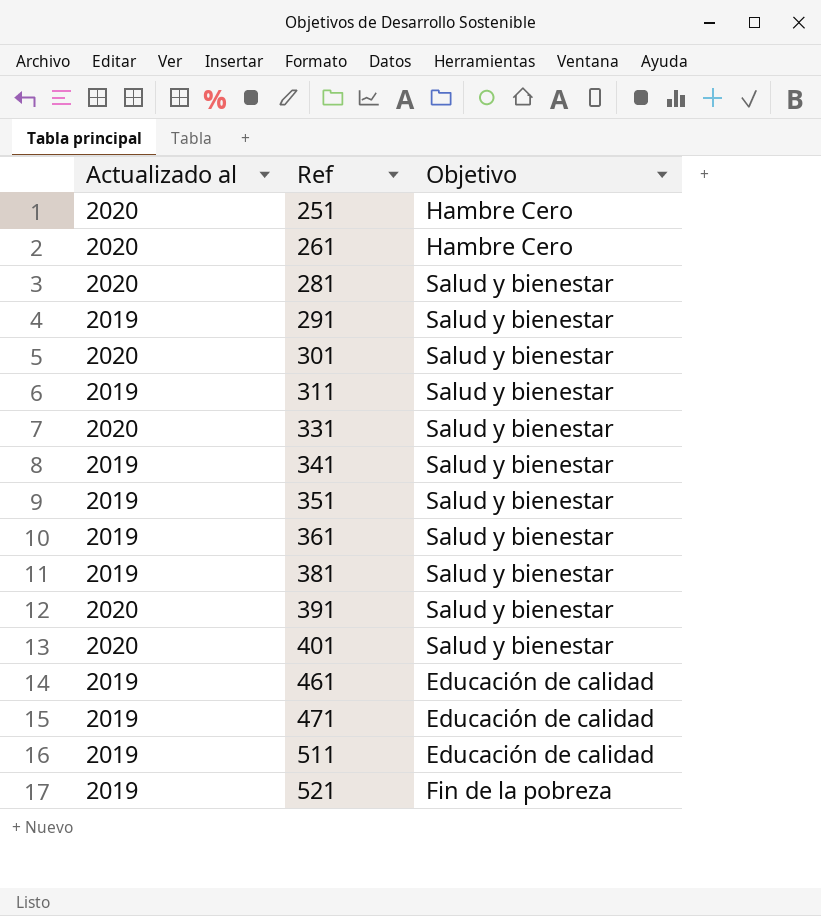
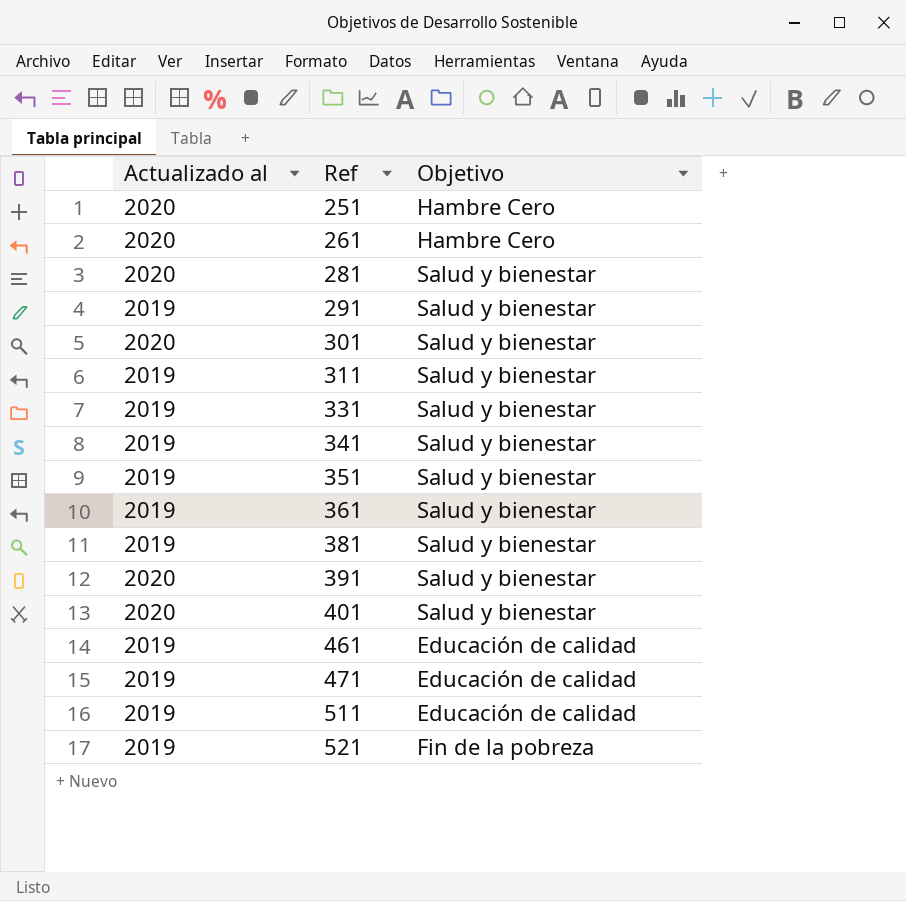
331 | Actualizado al: 2020 -> 2019

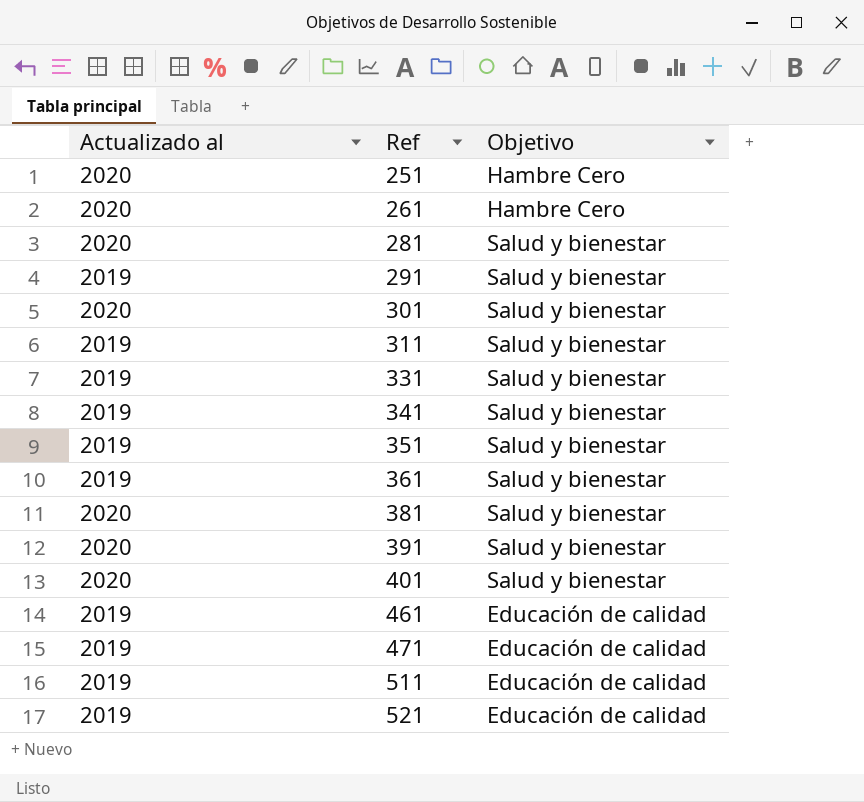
381 | Actualizado al: 2019 -> 2020
521 | Objetivo: Fin de la pobreza -> Educación de calidad

